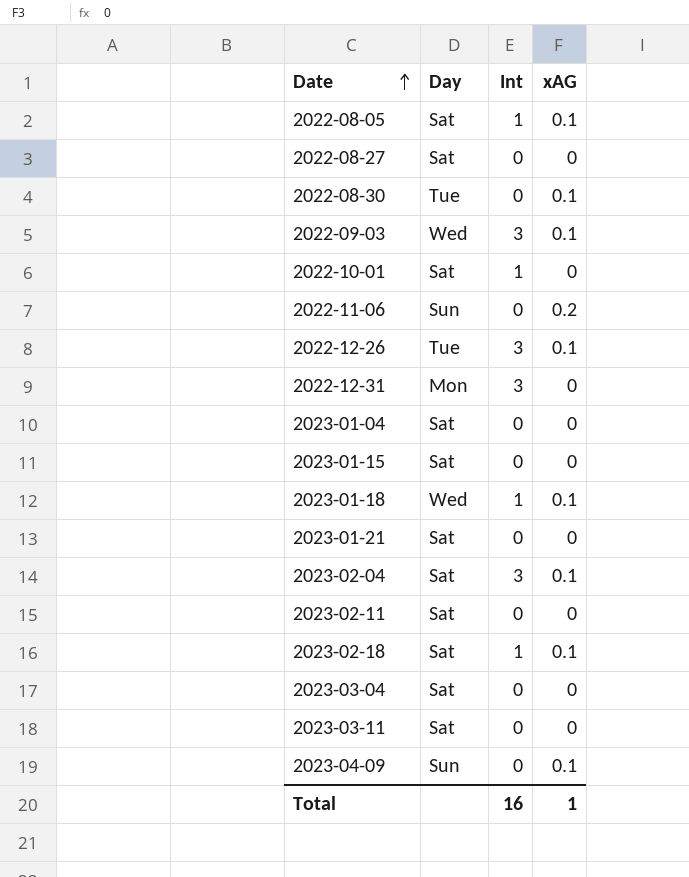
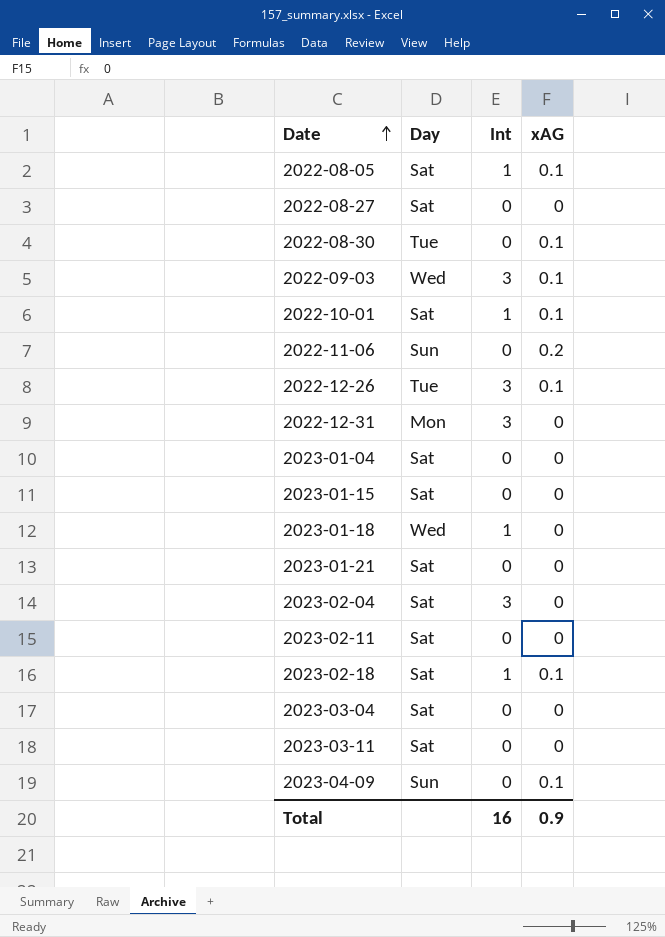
2022-10-01 | xAG: 0 -> 0.1
2023-01-18 | xAG: 0.1 -> 0
2023-02-04 | xAG: 0.1 -> 0
Total | xAG: 1 -> 0.9

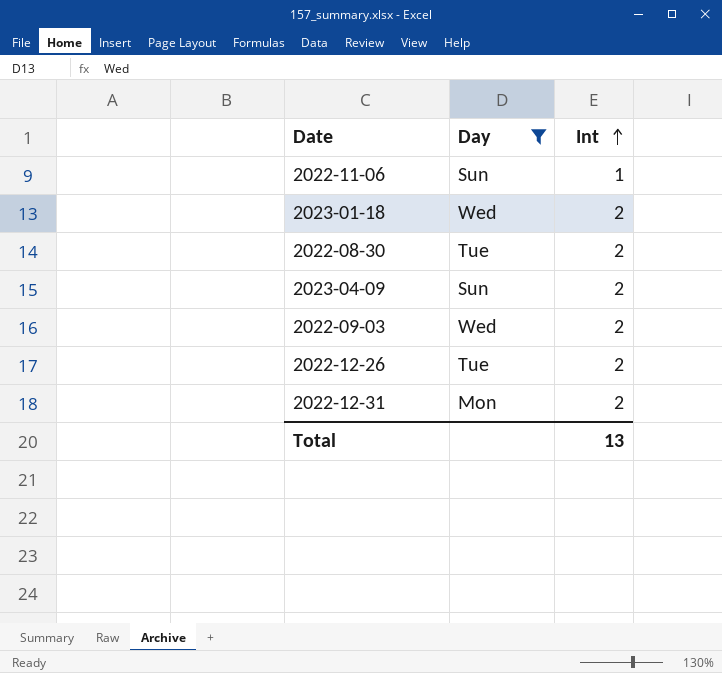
filter: none -> Day != Sat
row order: Date ascending -> Int ascending
column xAG | position: 4 -> none
2022-11-06 | Int: 0 -> 1
2023-01-18 | Int: 1 -> 2
2022-08-30 | Int: 0 -> 2
2023-04-09 | Int: 0 -> 2
2022-09-03 | Int: 3 -> 2
2022-12-26 | Int: 3 -> 2
2022-12-31 | Int: 3 -> 2
Total | Int: 16 -> 13

